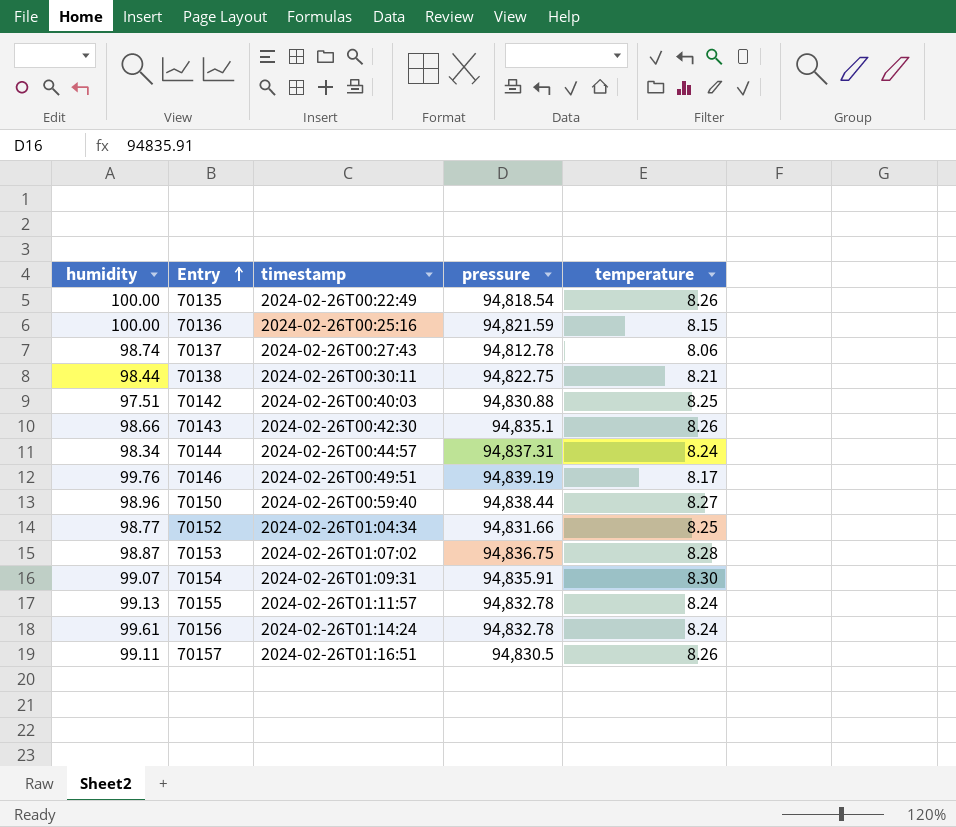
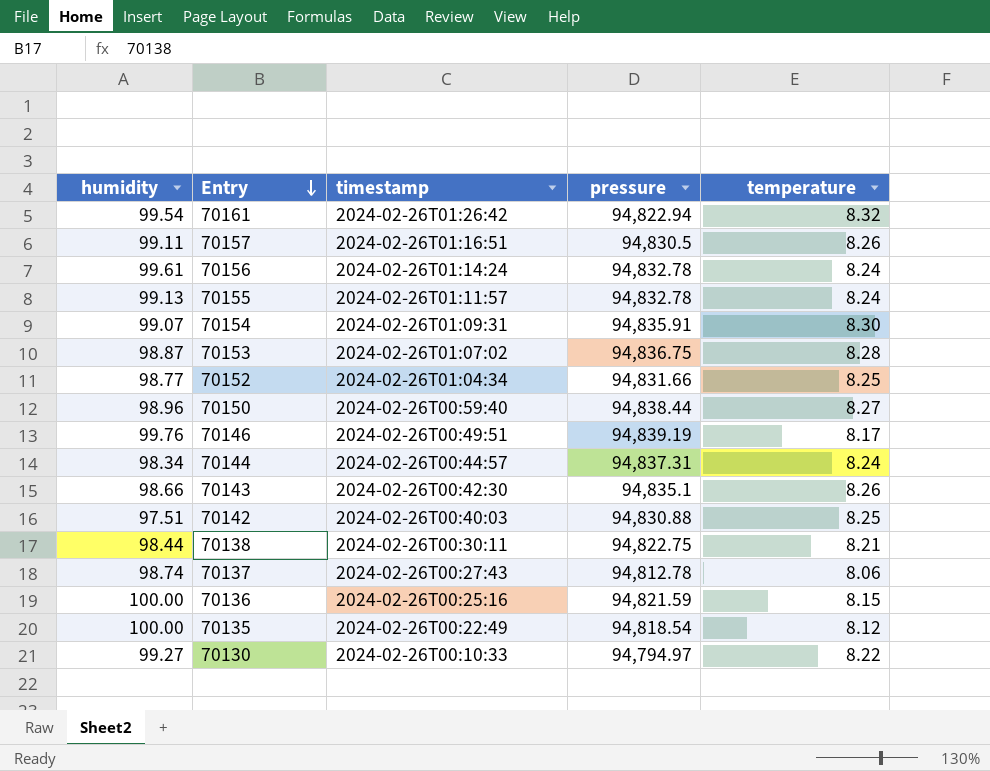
row order: Entry ascending -> Entry descending
row 70161: none -> 99.54 | 2024-02-26T01:26:42 | 94,822.94 | 8.32
70135 | temperature: 8.26 -> 8.12
row 70130: none -> 99.27 | 2024-02-26T00:10:33 | 94,794.97 | 8.22

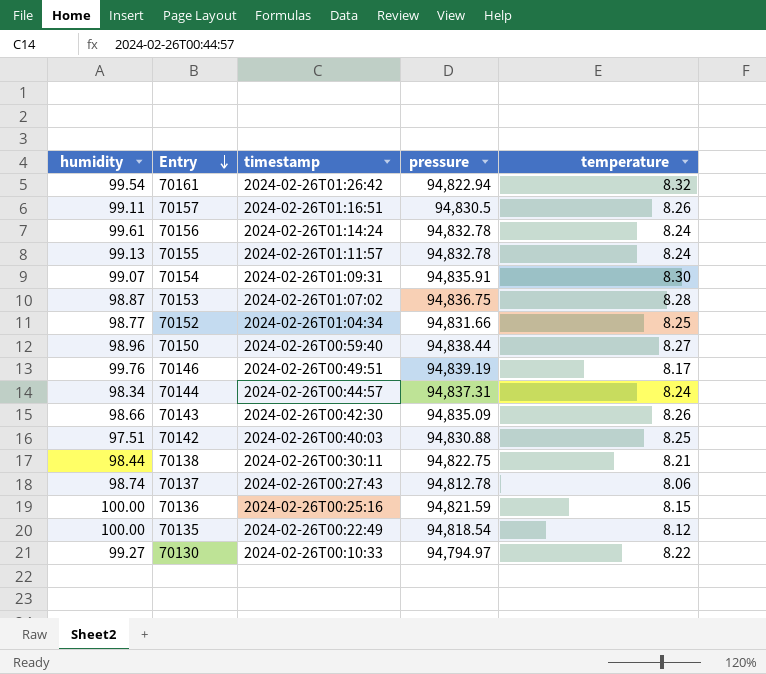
70143 | pressure: 94,835.1 -> 94,835.09

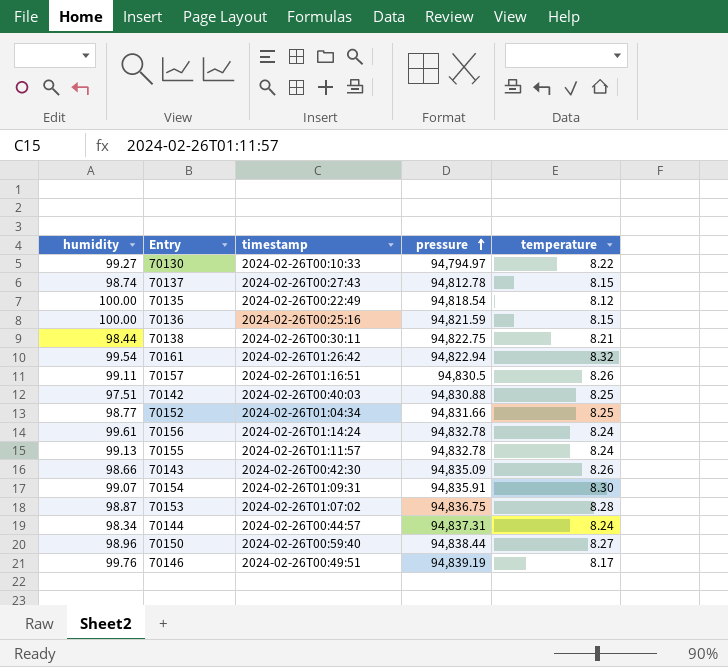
row order: Entry descending -> pressure ascending
70137 | temperature: 8.06 -> 8.15

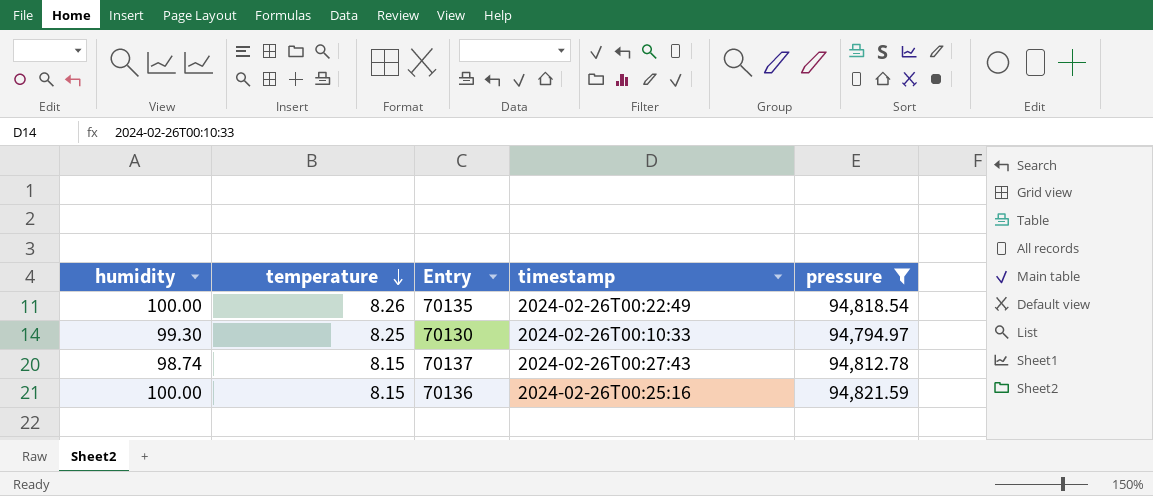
filter: none -> pressure <= 94,821.59
row order: pressure ascending -> temperature descending
column temperature | position: 5 -> 2
70135 | temperature: 8.12 -> 8.26
70130 | humidity: 99.27 -> 99.30
70130 | temperature: 8.22 -> 8.25

